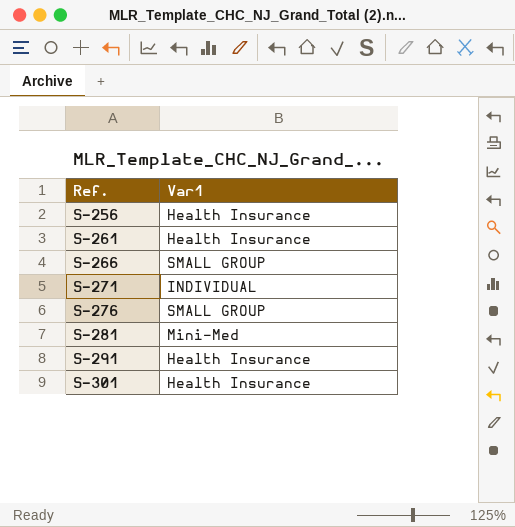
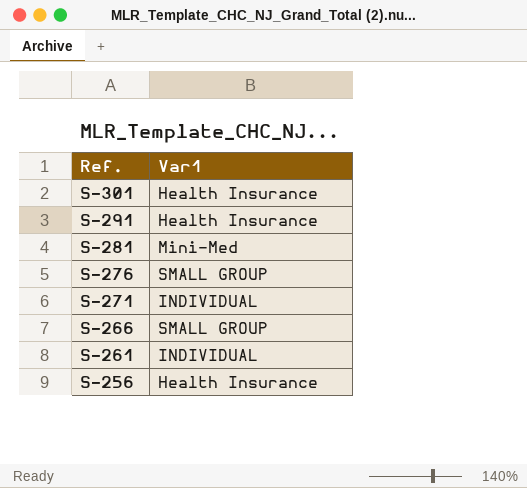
row order: Ref. ascending -> Ref. descending
S-261 | Var1: Health Insurance -> INDIVIDUAL

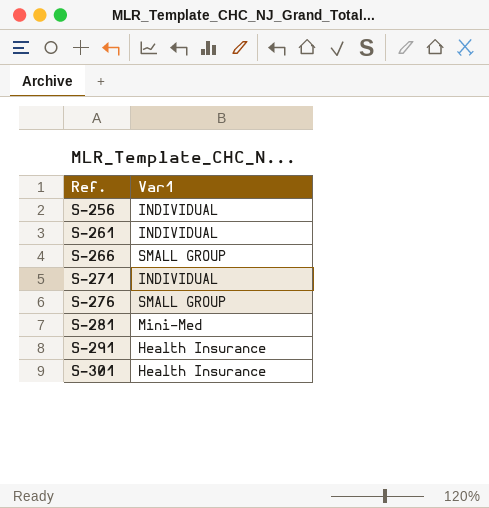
row order: Ref. descending -> Ref. ascending
S-256 | Var1: Health Insurance -> INDIVIDUAL

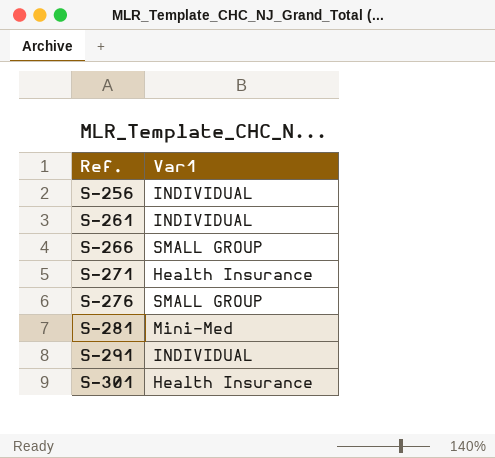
S-271 | Var1: INDIVIDUAL -> Health Insurance
S-291 | Var1: Health Insurance -> INDIVIDUAL

